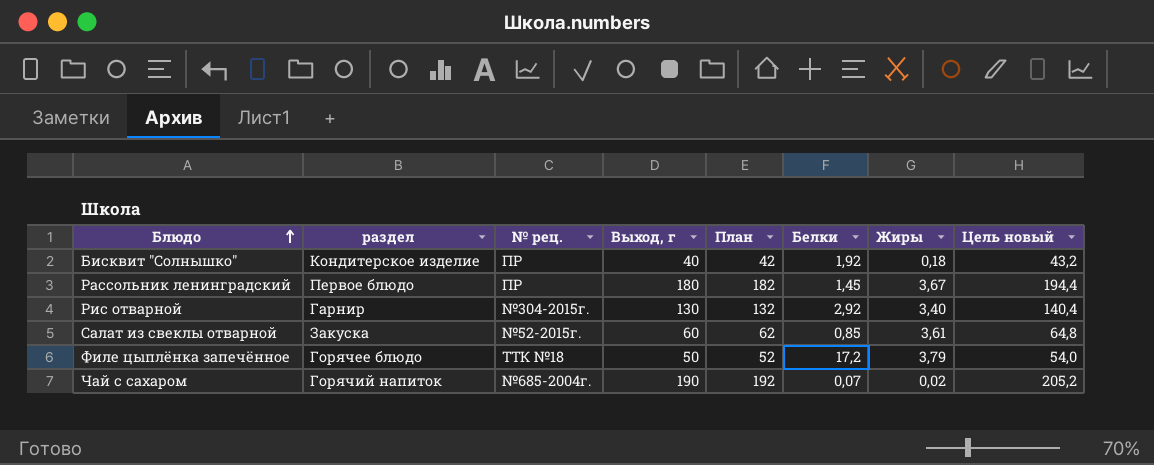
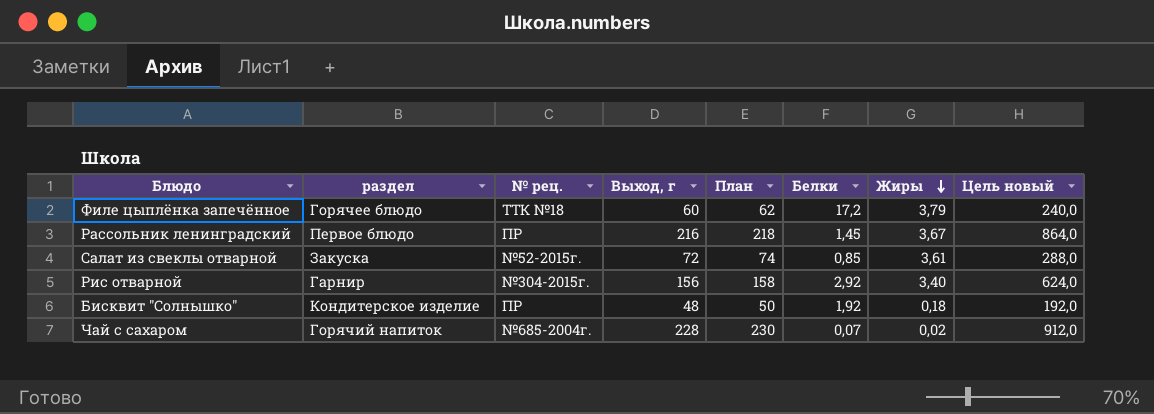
row order: Блюдо ascending -> Жиры descending
column Цель новый | formula: [Выход, г] * 1,08 -> [Выход, г] * 4
Филе цыплёнка запечённое | Выход, г: 50 -> 60
Филе цыплёнка запечённое | План: 52 -> 62
Рассольник ленинградский | Выход, г: 180 -> 216
Рассольник ленинградский | План: 182 -> 218
Салат из свеклы отварной | Выход, г: 60 -> 72
Салат из свеклы отварной | План: 62 -> 74
Рис отварной | Выход, г: 130 -> 156
Рис отварной | План: 132 -> 158
Бисквит "Солнышко" | Выход, г: 40 -> 48
Бисквит "Солнышко" | План: 42 -> 50
Чай с сахаром | Выход, г: 190 -> 228
Чай с сахаром | План: 192 -> 230

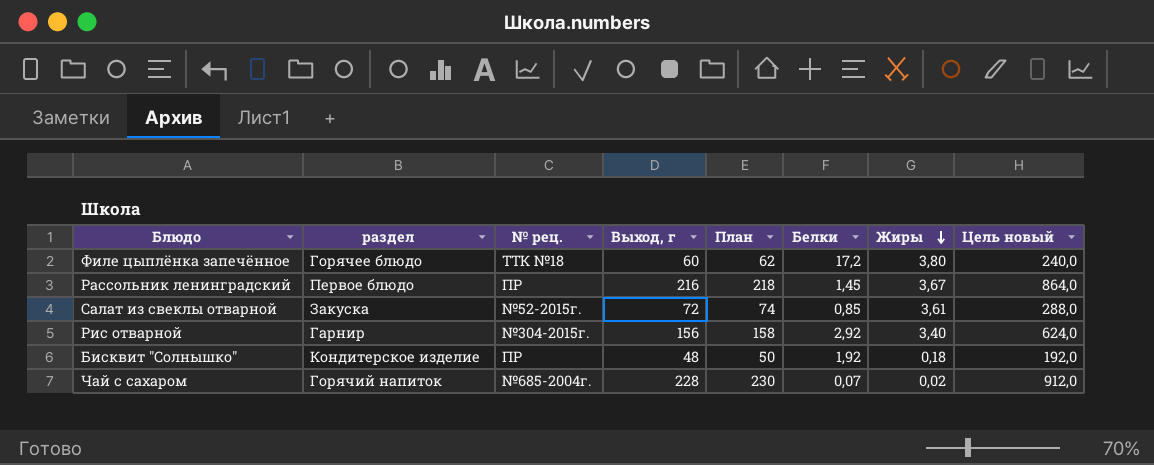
Филе цыплёнка запечённое | Жиры: 3,79 -> 3,80

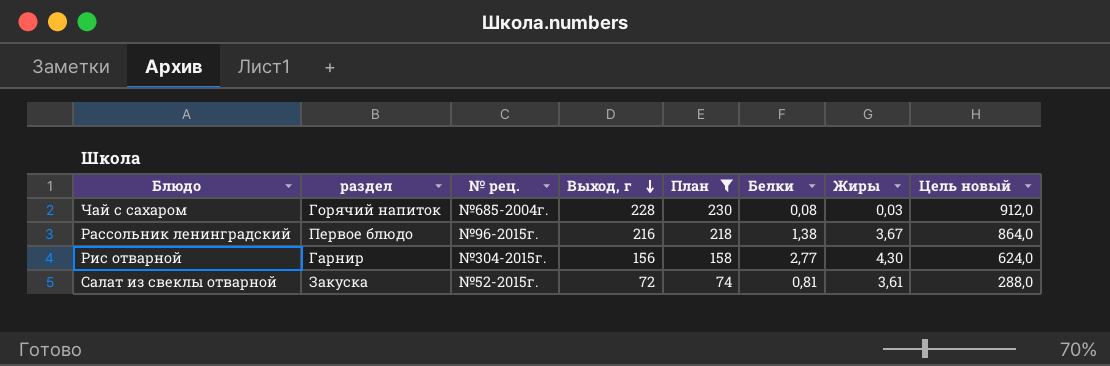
filter: none -> План >= 74
row order: Жиры descending -> Выход, г descending
Чай с сахаром | Белки: 0,07 -> 0,08
Чай с сахаром | Жиры: 0,02 -> 0,03
Рассольник ленинградский | № рец.: ПР -> №96-2015г.
Рассольник ленинградский | Белки: 1,45 -> 1,38
Рис отварной | Белки: 2,92 -> 2,77
Рис отварной | Жиры: 3,40 -> 4,30
Салат из свеклы отварной | Белки: 0,85 -> 0,81

